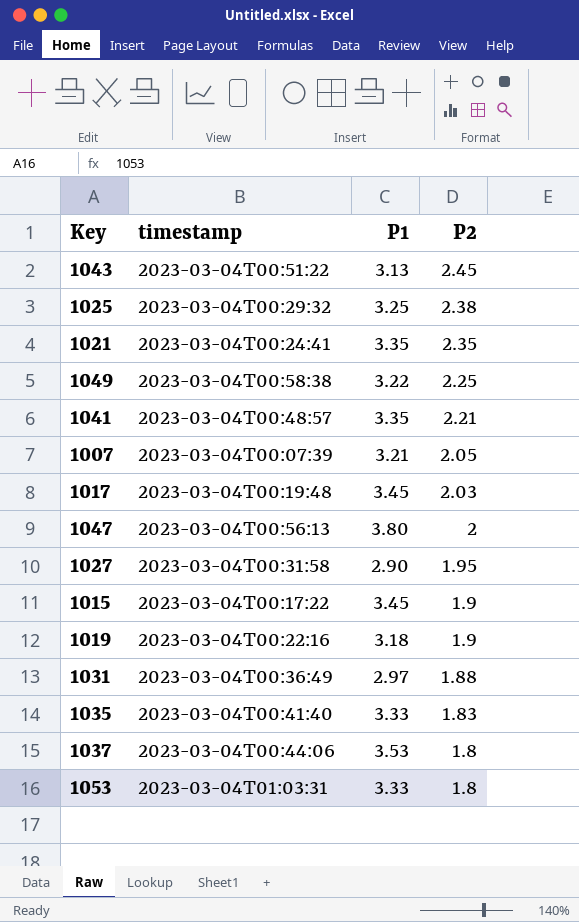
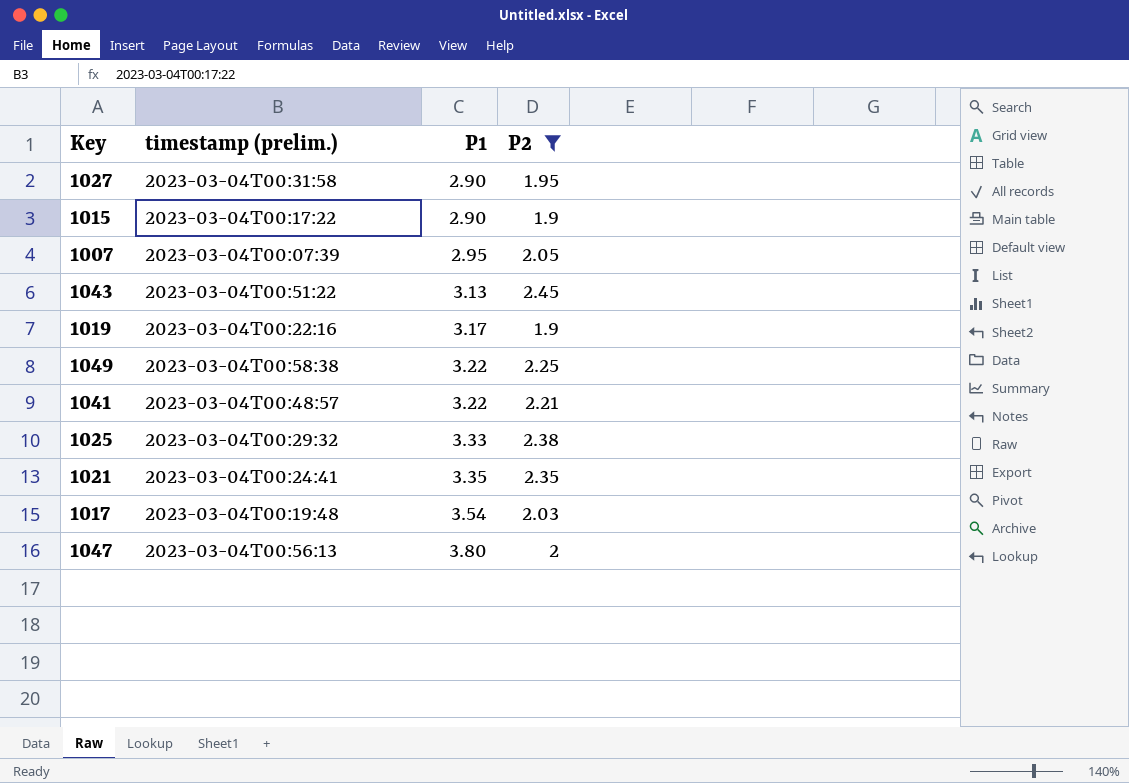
filter: none -> P2 >= 1.9
row order: P2 descending -> P1 ascending
column name: timestamp -> timestamp (prelim.)
1015 | P1: 3.45 -> 2.90
1007 | P1: 3.21 -> 2.95
1019 | P1: 3.18 -> 3.17
1041 | P1: 3.35 -> 3.22
1025 | P1: 3.25 -> 3.33
1017 | P1: 3.45 -> 3.54

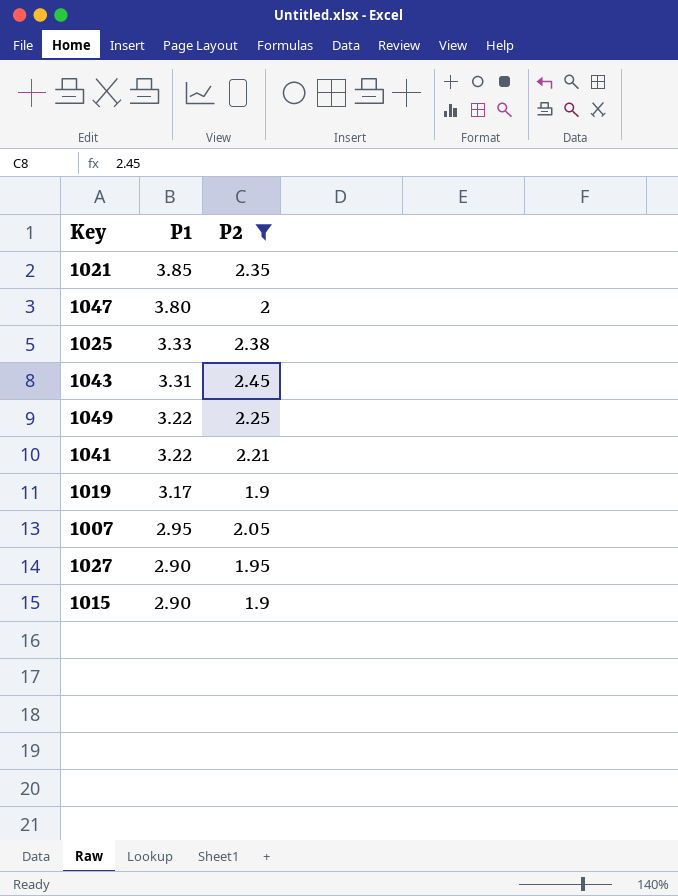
row order: P1 ascending -> P1 descending
column timestamp (prelim.) | position: 2 -> none
row 1017: 2023-03-04T00:19:48 | 3.54 | 2.03 -> none
1021 | P1: 3.35 -> 3.85
1043 | P1: 3.13 -> 3.31

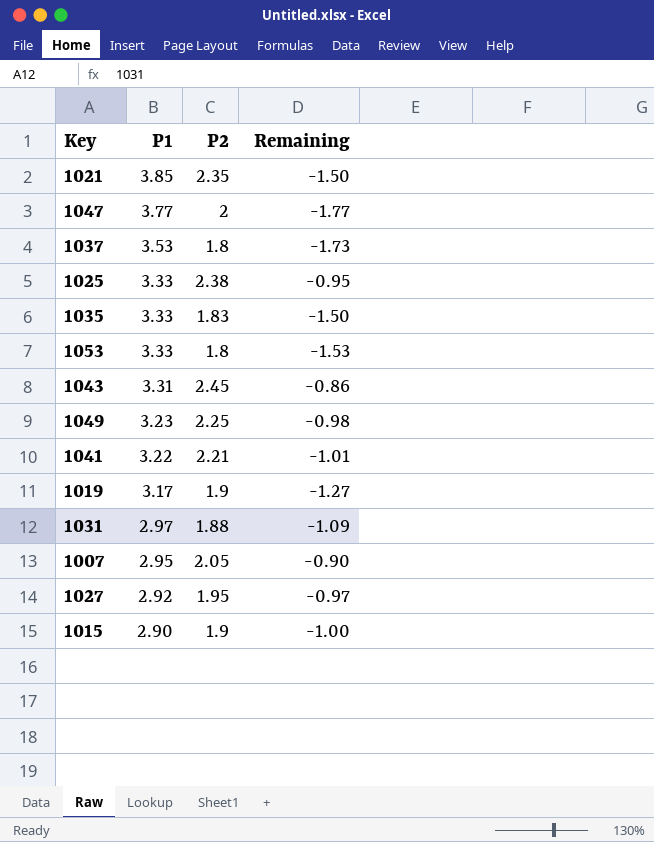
filter: P2 >= 1.9 -> none
column Remaining | formula: none -> [P2] - [P1]
1047 | P1: 3.80 -> 3.77
1049 | P1: 3.22 -> 3.23
1027 | P1: 2.90 -> 2.92

